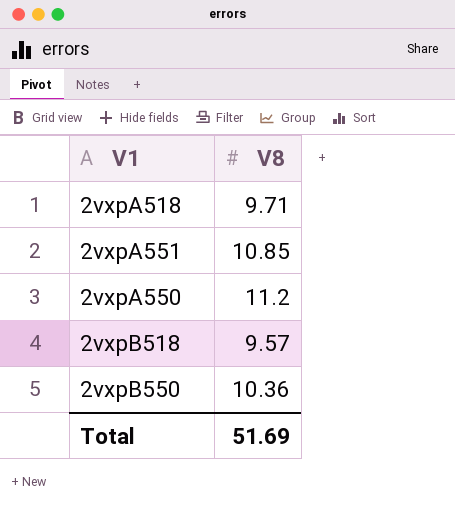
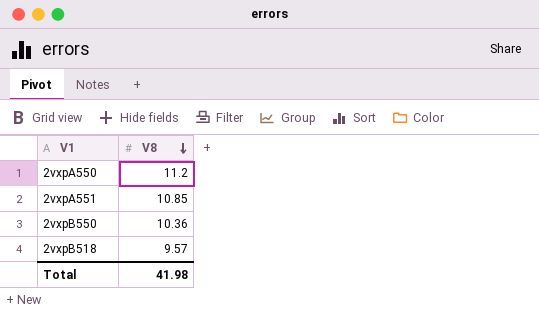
row order: none -> V8 descending
row 2vxpA518: 9.71 -> none
Total | V8: 51.69 -> 41.98

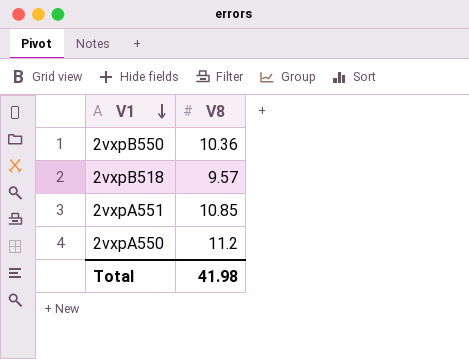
row order: V8 descending -> V1 descending

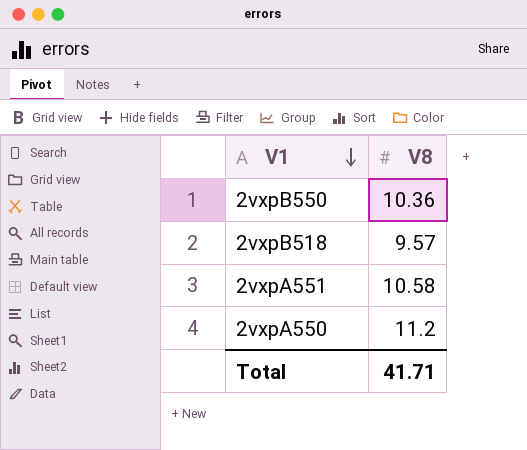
2vxpA551 | V8: 10.85 -> 10.58
Total | V8: 41.98 -> 41.71

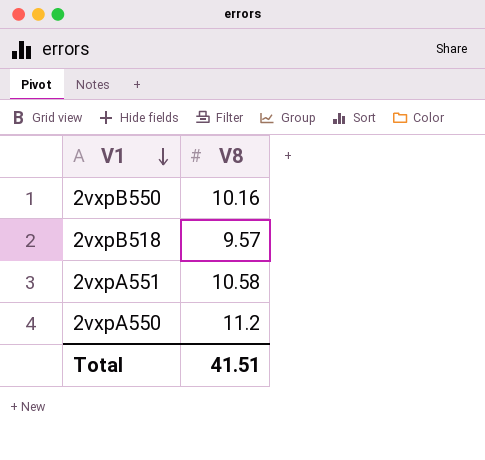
2vxpB550 | V8: 10.36 -> 10.16
Total | V8: 41.71 -> 41.51

